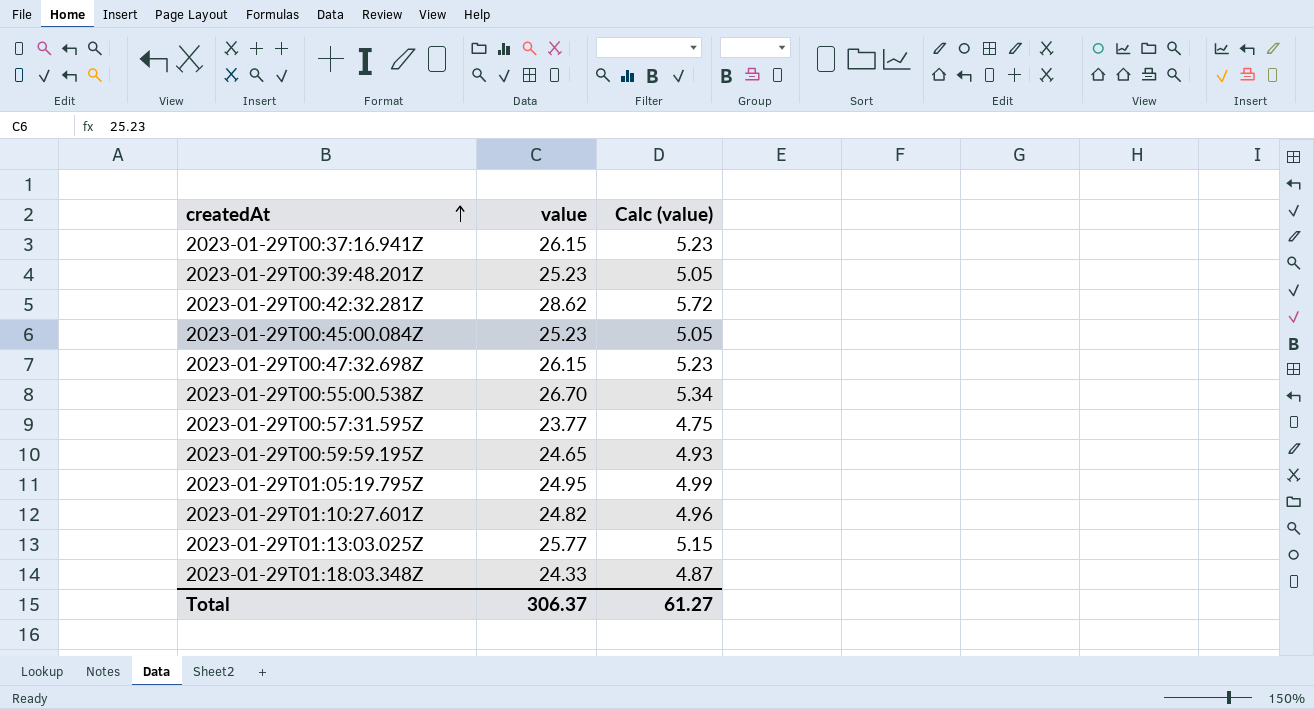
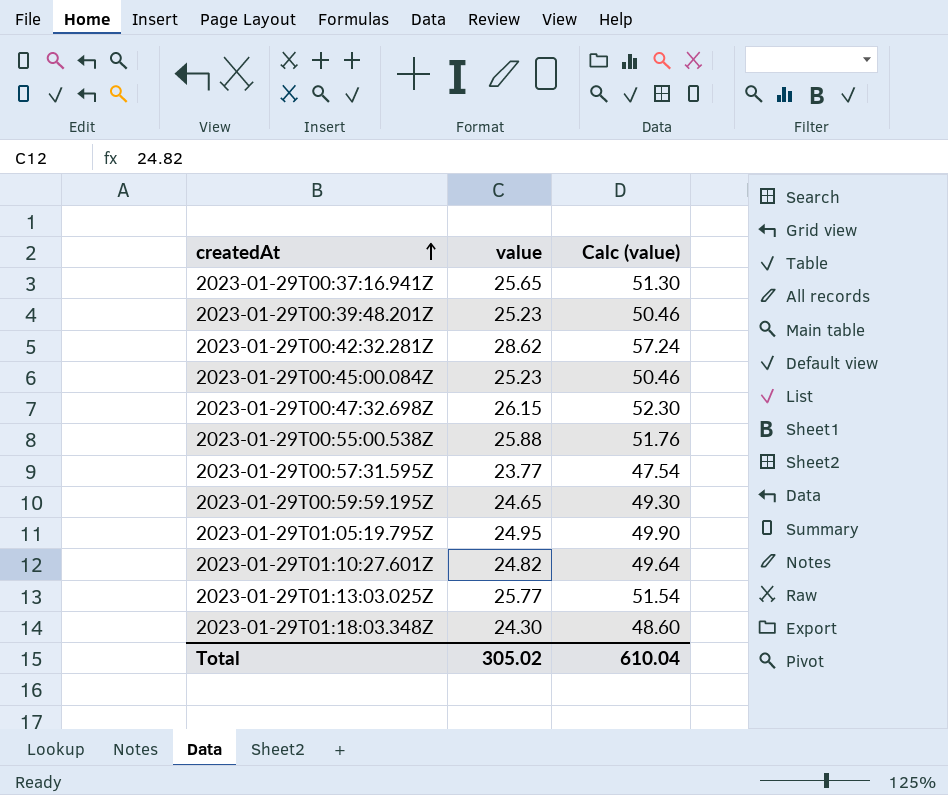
column Calc (value) | formula: [value] * 0.2 -> [value] * 2
2023-01-29T00:37:16.941Z | value: 26.15 -> 25.65
2023-01-29T00:55:00.538Z | value: 26.70 -> 25.88
2023-01-29T01:18:03.348Z | value: 24.33 -> 24.30
Total | value: 306.37 -> 305.02
Total | Calc (value): 61.27 -> 610.04

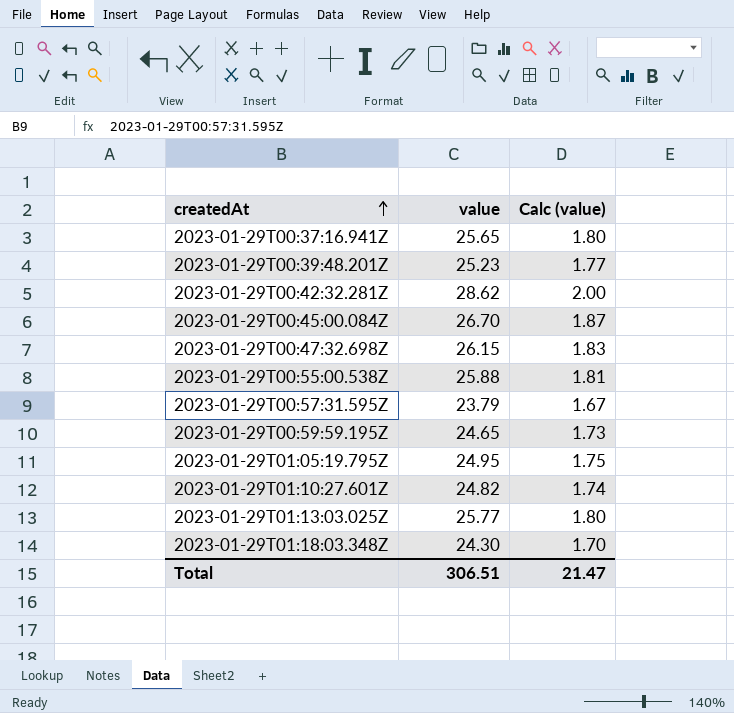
column Calc (value) | formula: [value] * 2 -> [value] * 0.07
2023-01-29T00:45:00.084Z | value: 25.23 -> 26.70
2023-01-29T00:57:31.595Z | value: 23.77 -> 23.79
Total | value: 305.02 -> 306.51
Total | Calc (value): 610.04 -> 21.47

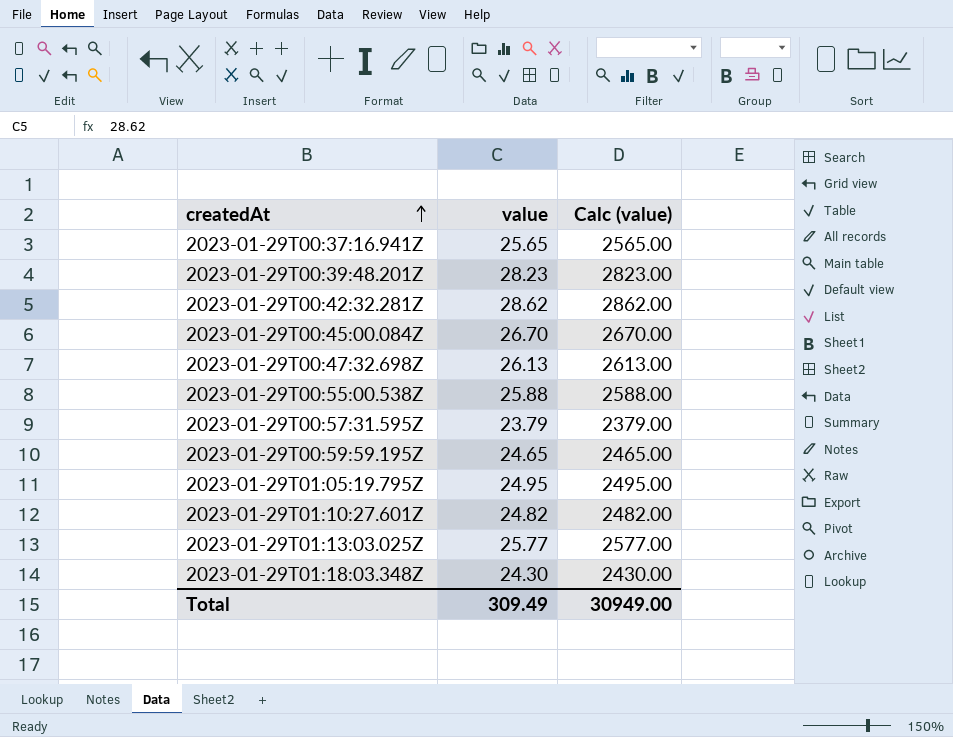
column Calc (value) | formula: [value] * 0.07 -> [value] * 100
2023-01-29T00:39:48.201Z | value: 25.23 -> 28.23
2023-01-29T00:47:32.698Z | value: 26.15 -> 26.13
Total | value: 306.51 -> 309.49
Total | Calc (value): 21.47 -> 30949.00

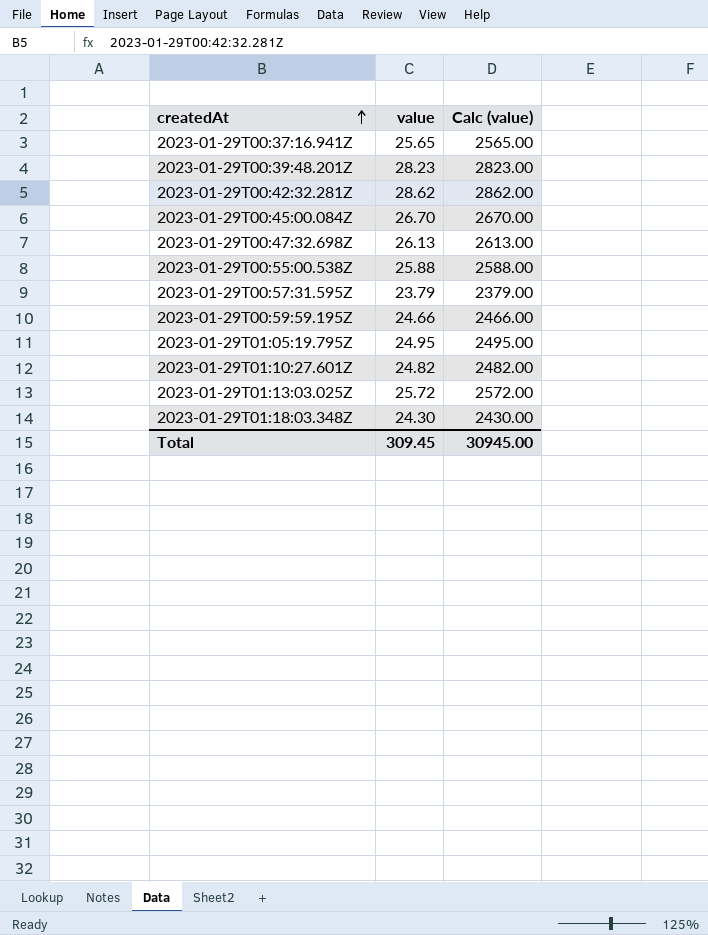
2023-01-29T00:59:59.195Z | value: 24.65 -> 24.66
2023-01-29T00:59:59.195Z | Calc (value): 2465.00 -> 2466.00
2023-01-29T01:13:03.025Z | value: 25.77 -> 25.72
2023-01-29T01:13:03.025Z | Calc (value): 2577.00 -> 2572.00
Total | value: 309.49 -> 309.45
Total | Calc (value): 30949.00 -> 30945.00

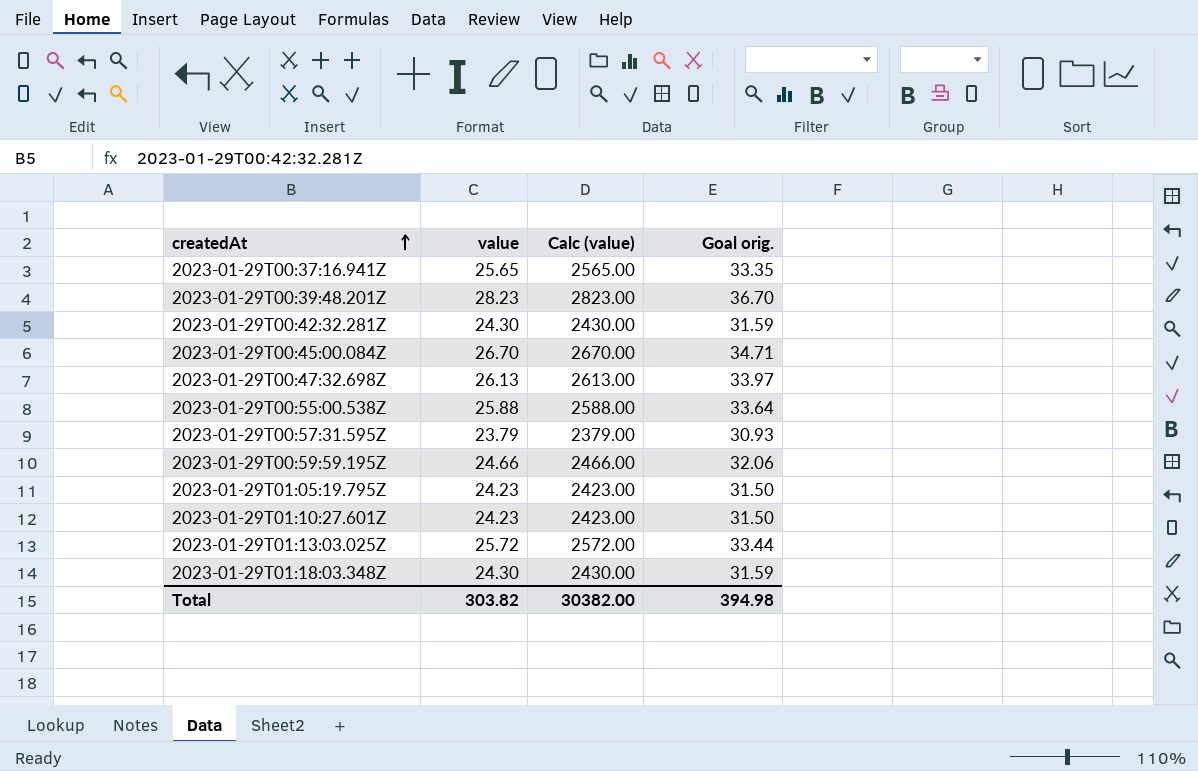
column Goal orig. | formula: none -> [value] * 1.3
2023-01-29T00:42:32.281Z | value: 28.62 -> 24.30
2023-01-29T00:42:32.281Z | Calc (value): 2862.00 -> 2430.00
2023-01-29T01:05:19.795Z | value: 24.95 -> 24.23
2023-01-29T01:05:19.795Z | Calc (value): 2495.00 -> 2423.00
2023-01-29T01:10:27.601Z | value: 24.82 -> 24.23
2023-01-29T01:10:27.601Z | Calc (value): 2482.00 -> 2423.00
Total | value: 309.45 -> 303.82
Total | Calc (value): 30945.00 -> 30382.00

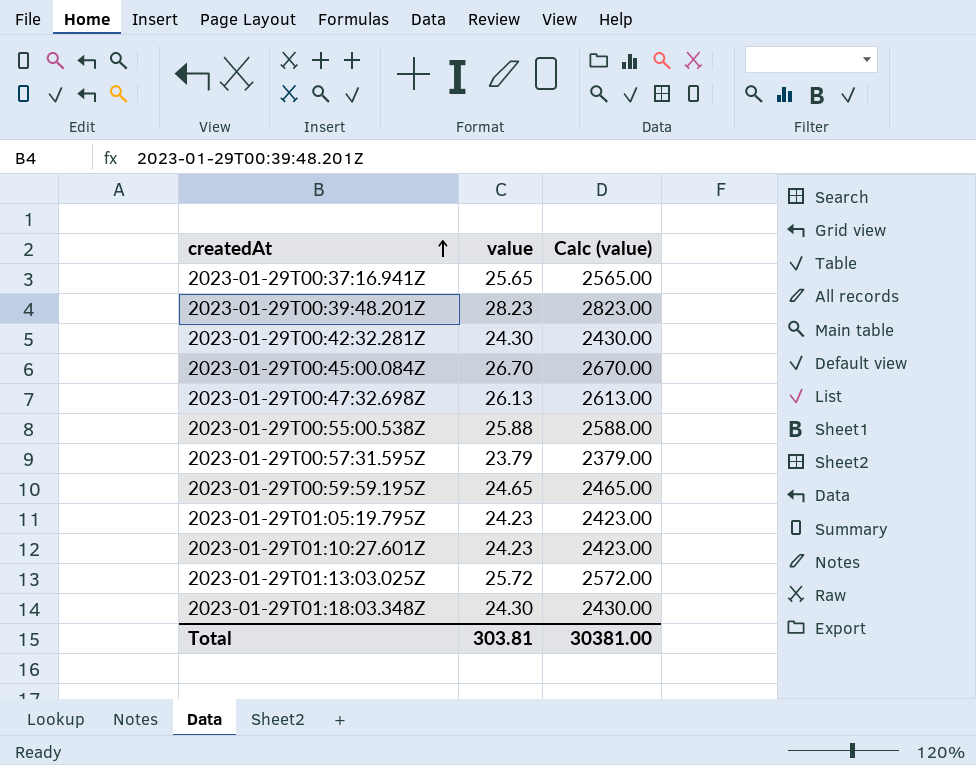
column Goal orig. | formula: [value] * 1.3 -> none
2023-01-29T00:59:59.195Z | value: 24.66 -> 24.65
2023-01-29T00:59:59.195Z | Calc (value): 2466.00 -> 2465.00
Total | value: 303.82 -> 303.81
Total | Calc (value): 30382.00 -> 30381.00

